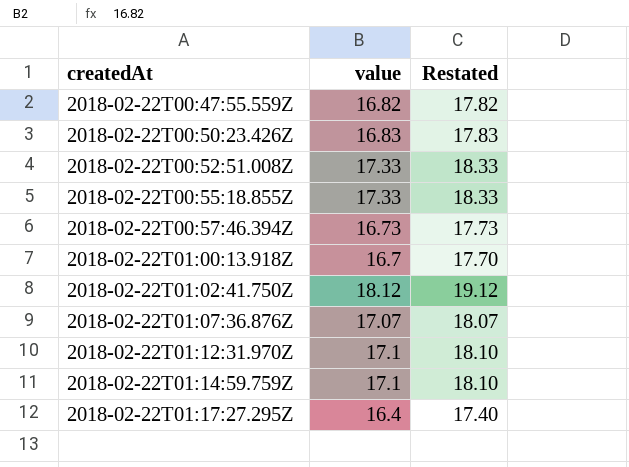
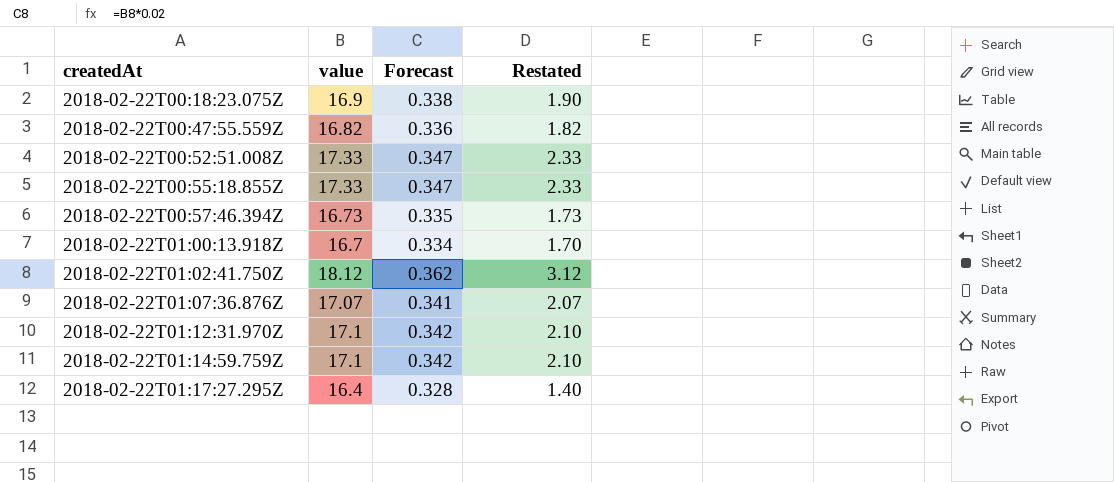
column Forecast | formula: none -> [value] * 0.02
column Restated | formula: [value] + 1 -> [value] - 15
row 2018-02-22T00:50:23.426Z: 16.83 | 17.83 -> none
row 2018-02-22T00:18:23.075Z: none -> 16.9 | 0.338 | 1.90

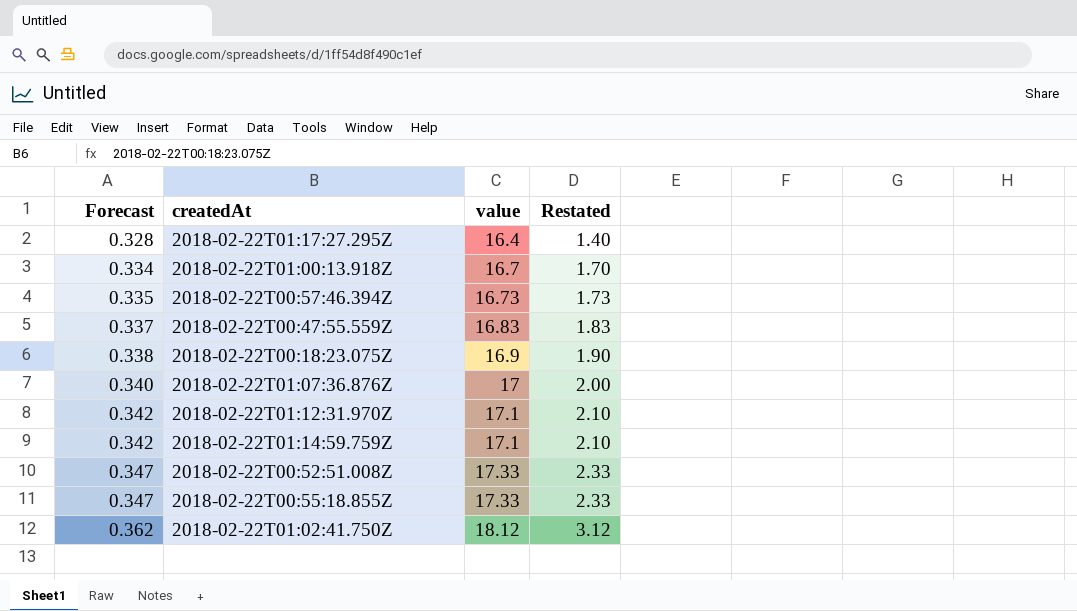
row order: createdAt ascending -> Forecast ascending
column Forecast | position: 3 -> 1
2018-02-22T00:47:55.559Z | Forecast: 0.336 -> 0.337
2018-02-22T00:47:55.559Z | value: 16.82 -> 16.83
2018-02-22T00:47:55.559Z | Restated: 1.82 -> 1.83
2018-02-22T01:07:36.876Z | Forecast: 0.341 -> 0.340
2018-02-22T01:07:36.876Z | value: 17.07 -> 17
2018-02-22T01:07:36.876Z | Restated: 2.07 -> 2.00

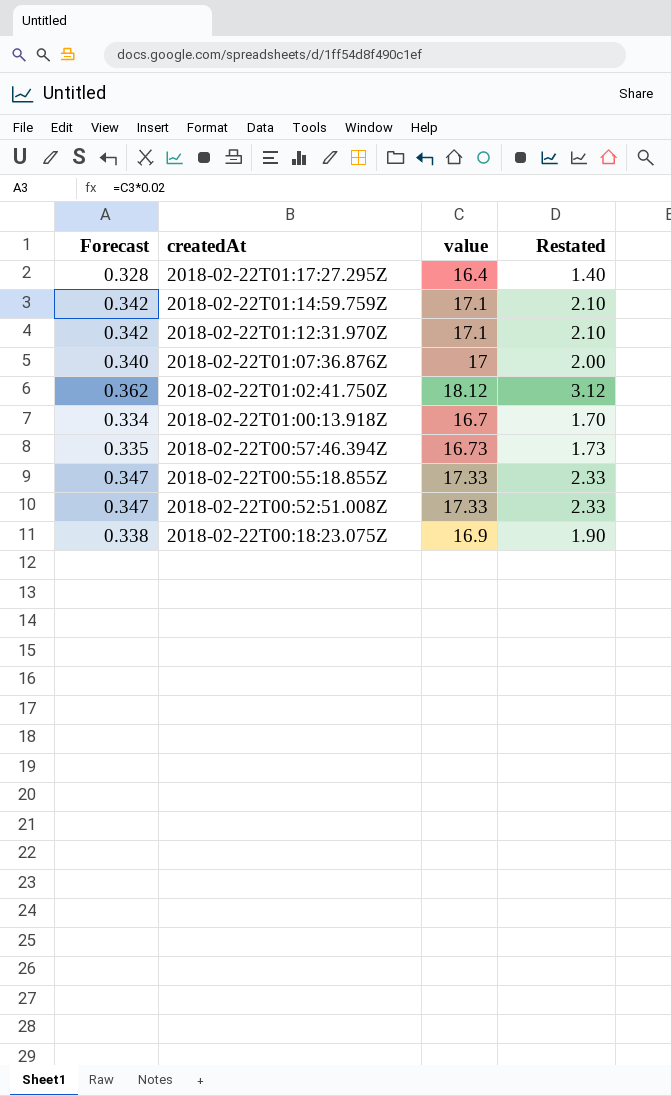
row order: Forecast ascending -> createdAt descending
row 2018-02-22T00:47:55.559Z: 0.337 | 16.83 | 1.83 -> none

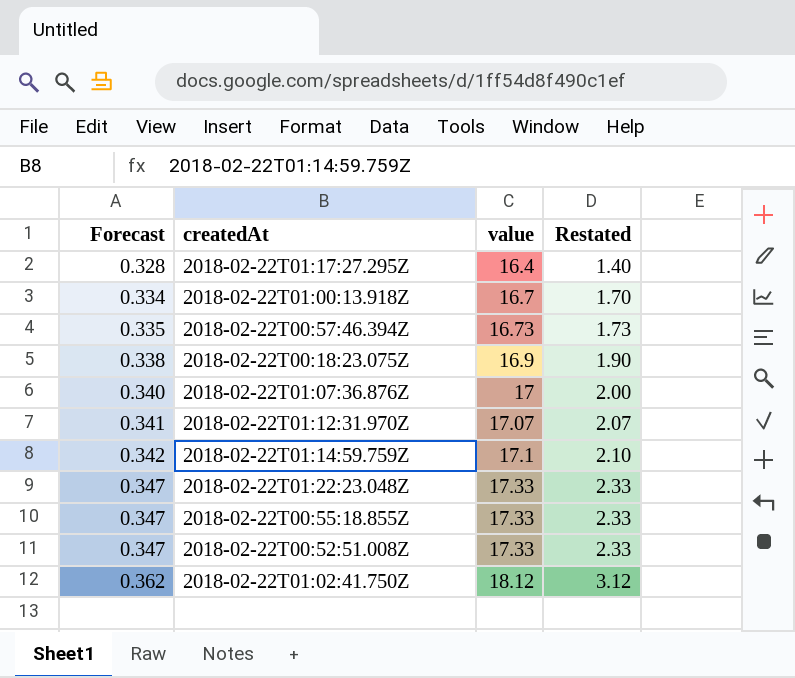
row order: createdAt descending -> Forecast ascending
2018-02-22T01:12:31.970Z | Forecast: 0.342 -> 0.341
2018-02-22T01:12:31.970Z | value: 17.1 -> 17.07
2018-02-22T01:12:31.970Z | Restated: 2.10 -> 2.07
row 2018-02-22T01:22:23.048Z: none -> 0.347 | 17.33 | 2.33

